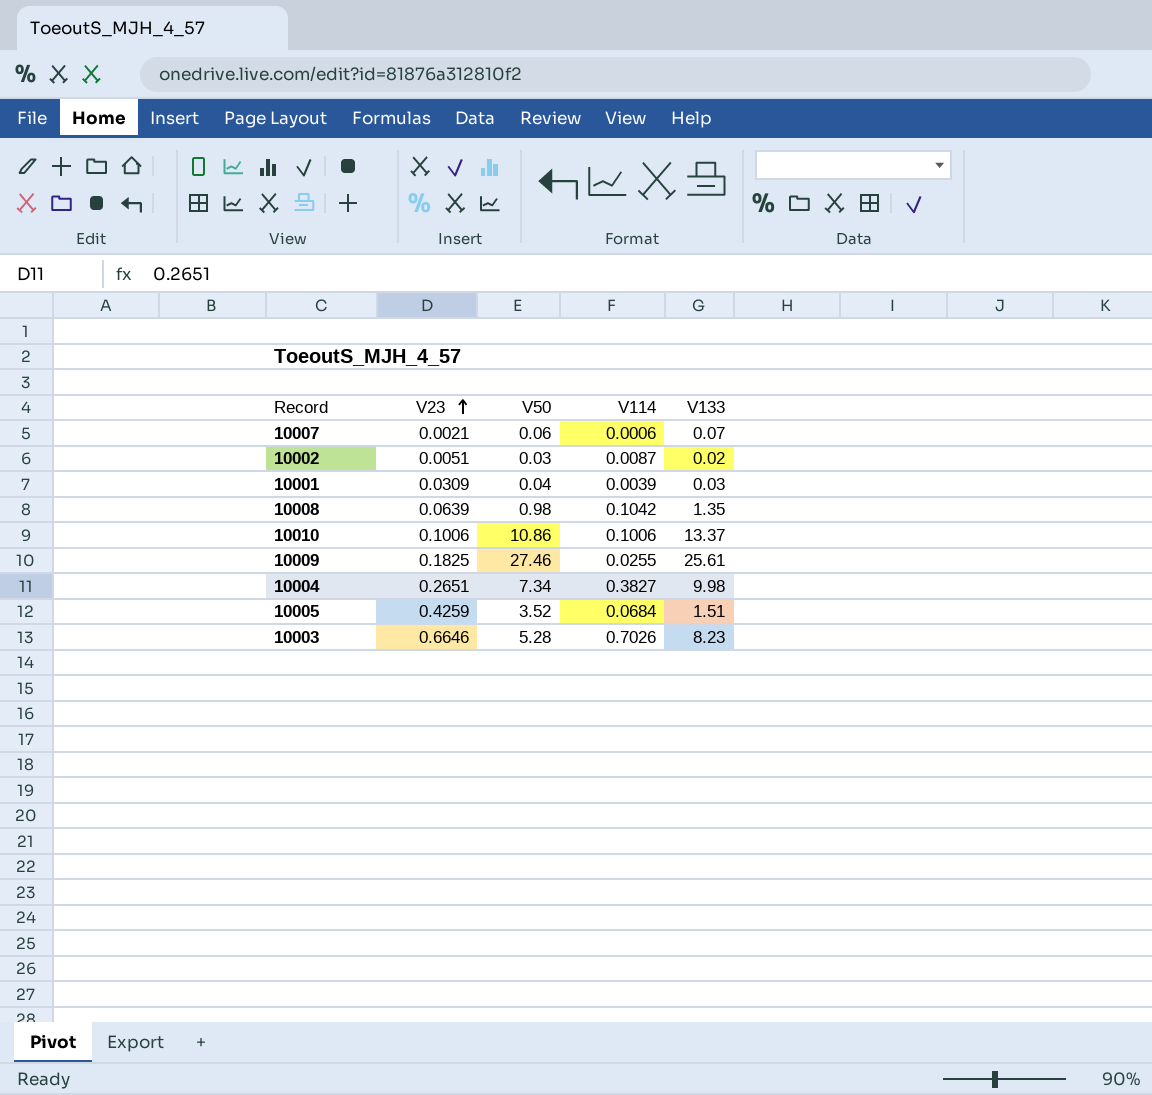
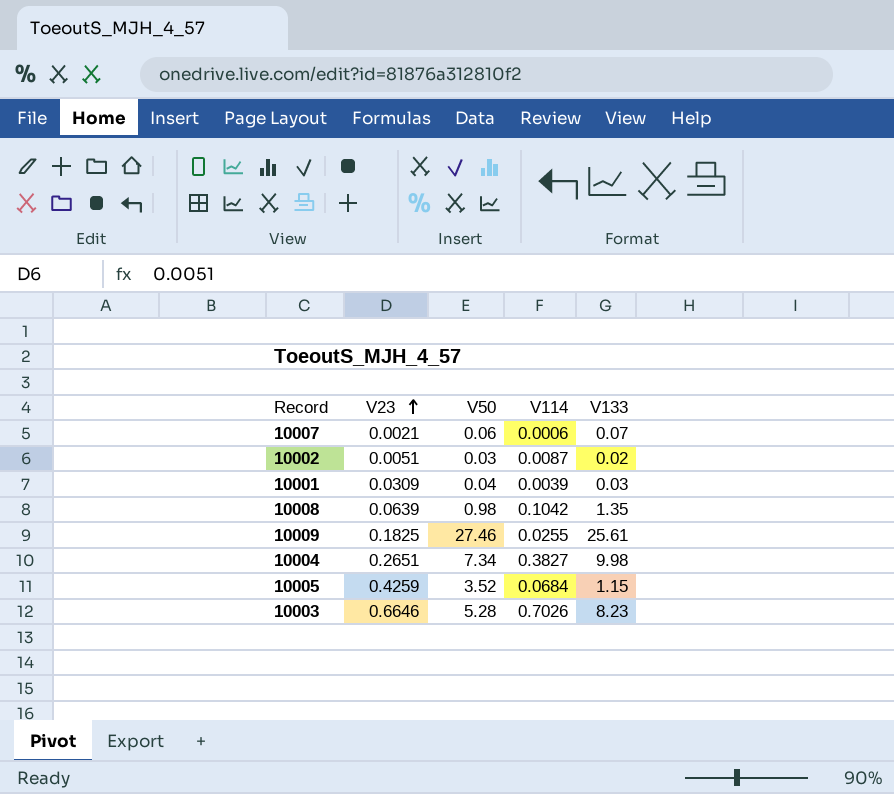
row 10010: 0.1006 | 10.86 | 0.1006 | 13.37 -> none
10005 | V133: 1.51 -> 1.15

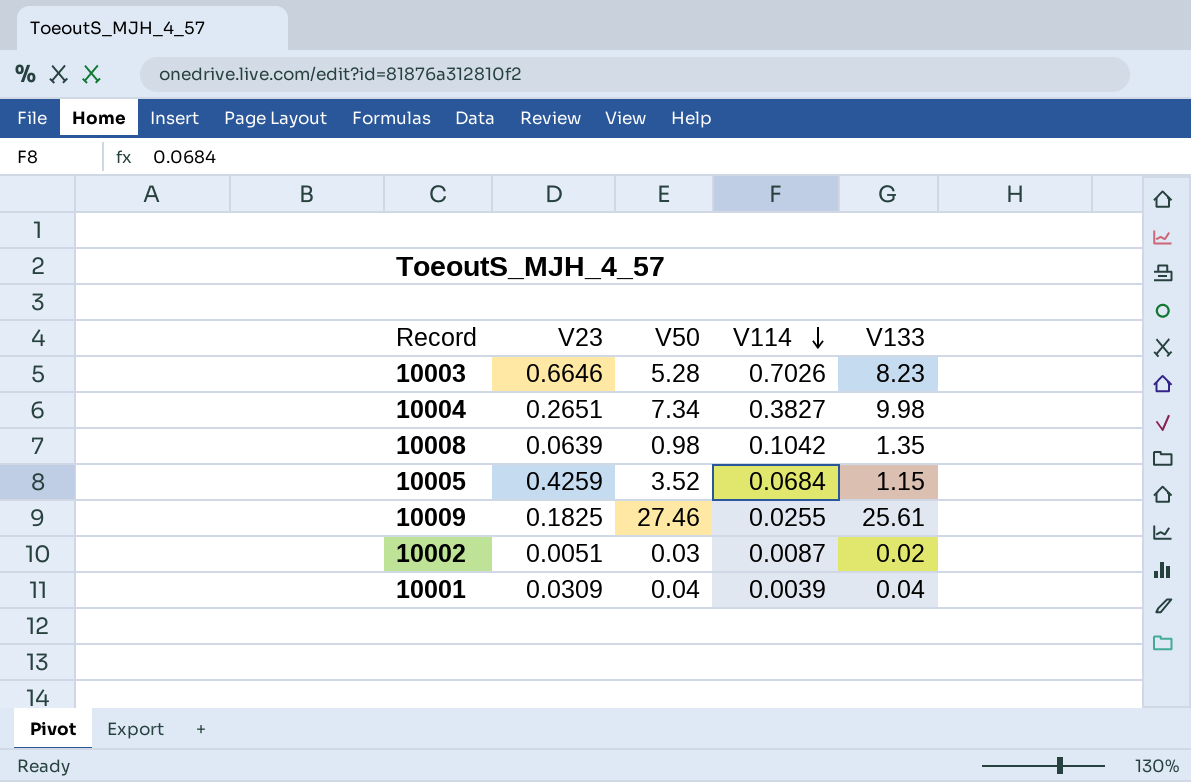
row order: V23 ascending -> V114 descending
row 10007: 0.0021 | 0.06 | 0.0006 | 0.07 -> none
10001 | V133: 0.03 -> 0.04

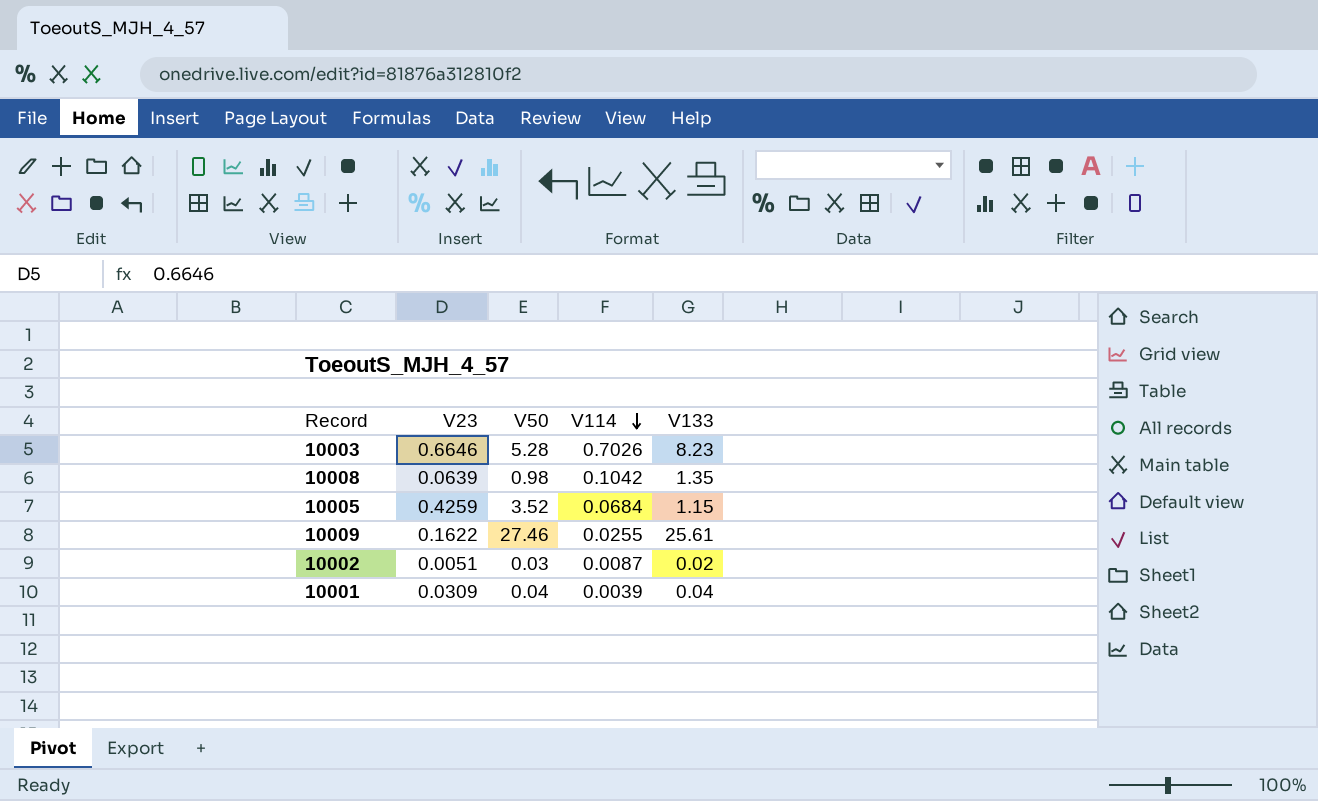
row 10004: 0.2651 | 7.34 | 0.3827 | 9.98 -> none
10009 | V23: 0.1825 -> 0.1622

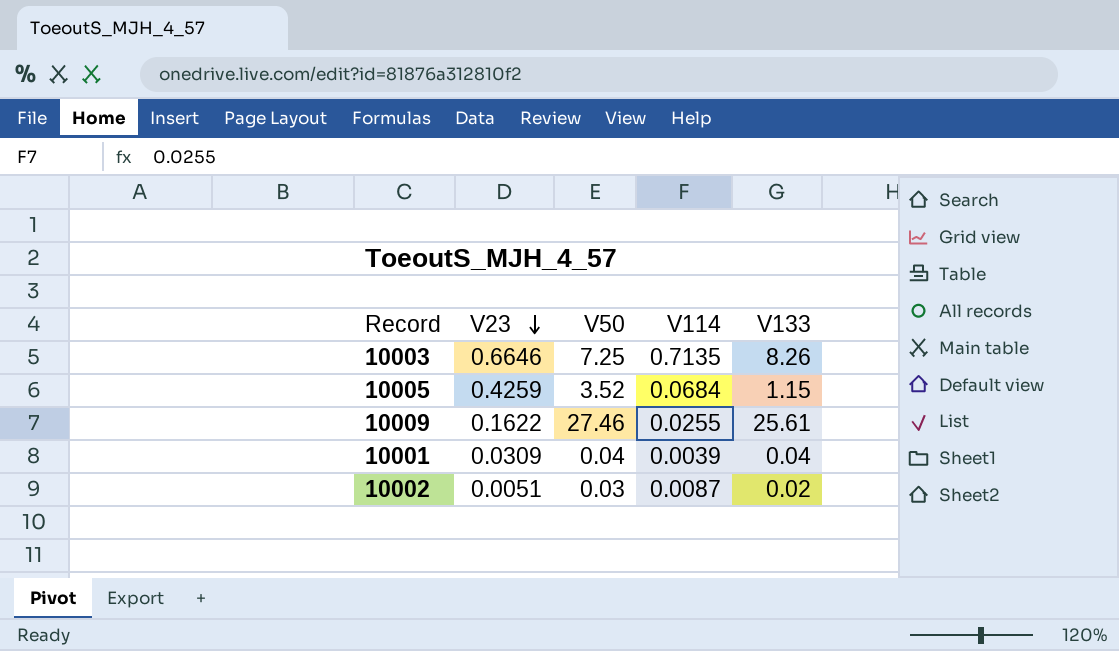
row order: V114 descending -> V23 descending
row 10008: 0.0639 | 0.98 | 0.1042 | 1.35 -> none
10003 | V50: 5.28 -> 7.25
10003 | V114: 0.7026 -> 0.7135
10003 | V133: 8.23 -> 8.26

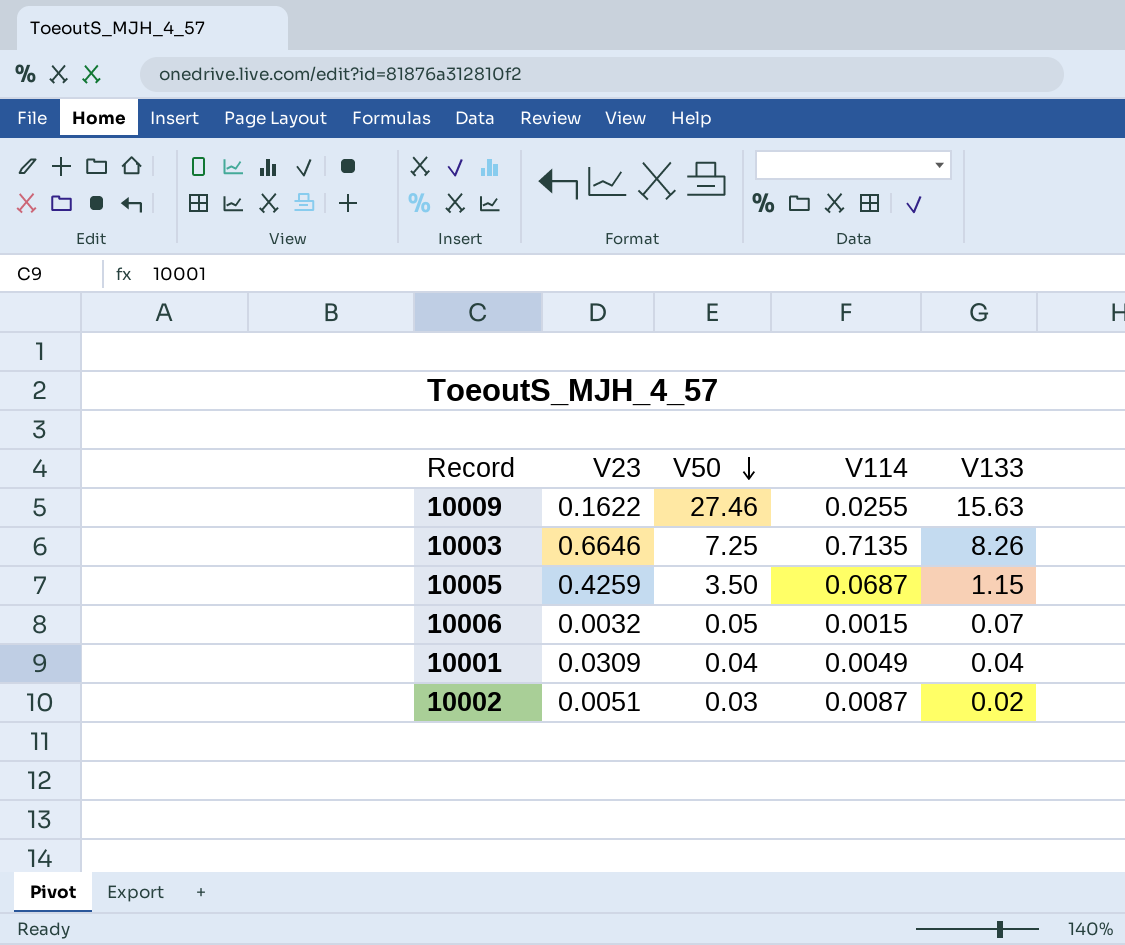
row order: V23 descending -> V50 descending
10009 | V133: 25.61 -> 15.63
10005 | V50: 3.52 -> 3.50
10005 | V114: 0.0684 -> 0.0687
row 10006: none -> 0.0032 | 0.05 | 0.0015 | 0.07
10001 | V114: 0.0039 -> 0.0049

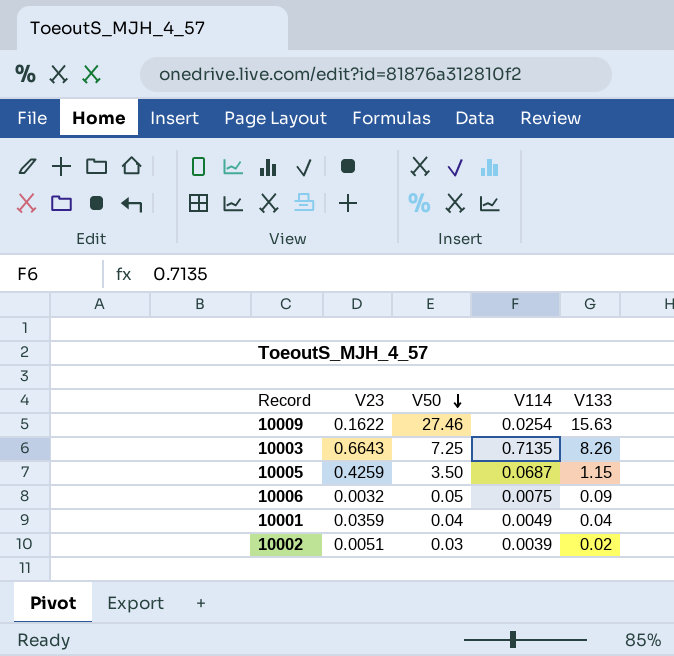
10009 | V114: 0.0255 -> 0.0254
10003 | V23: 0.6646 -> 0.6643
10006 | V114: 0.0015 -> 0.0075
10006 | V133: 0.07 -> 0.09
10001 | V23: 0.0309 -> 0.0359
10002 | V114: 0.0087 -> 0.0039

